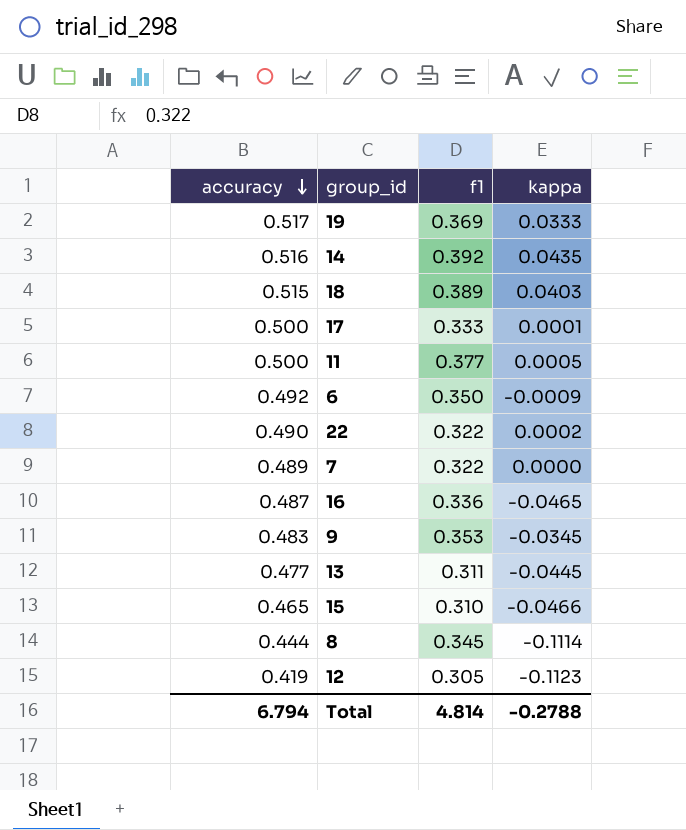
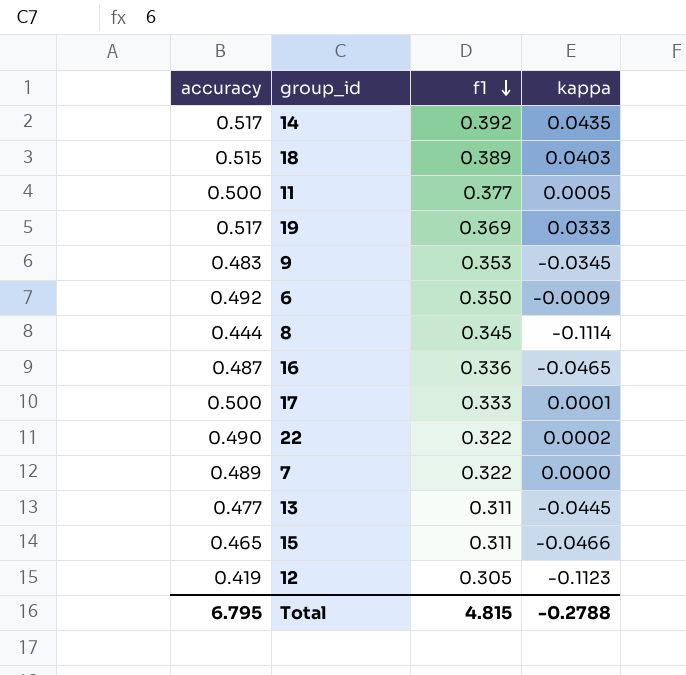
row order: accuracy descending -> f1 descending
14 | accuracy: 0.516 -> 0.517
15 | f1: 0.310 -> 0.311
Total | accuracy: 6.794 -> 6.795
Total | f1: 4.814 -> 4.815

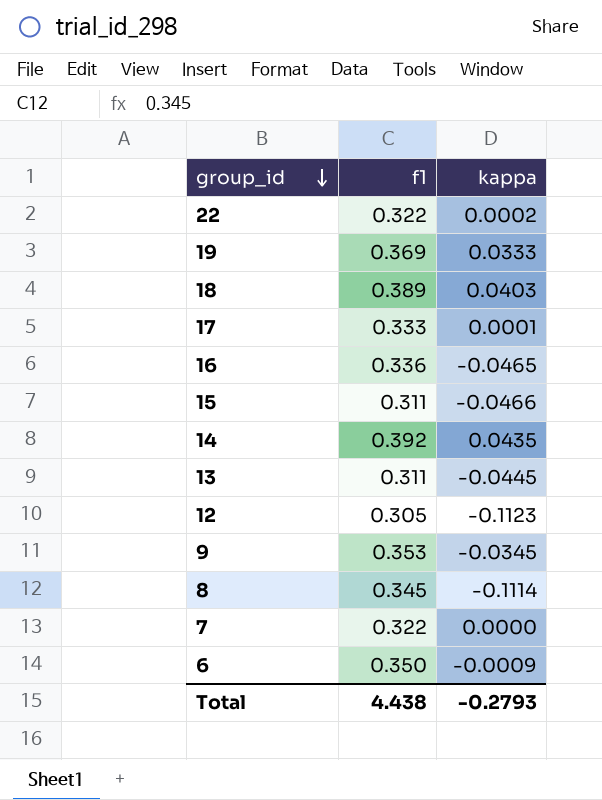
row order: f1 descending -> group_id descending
column accuracy | position: 1 -> none
row 11: 0.500 | 0.377 | 0.0005 -> none
Total | f1: 4.815 -> 4.438
Total | kappa: -0.2788 -> -0.2793

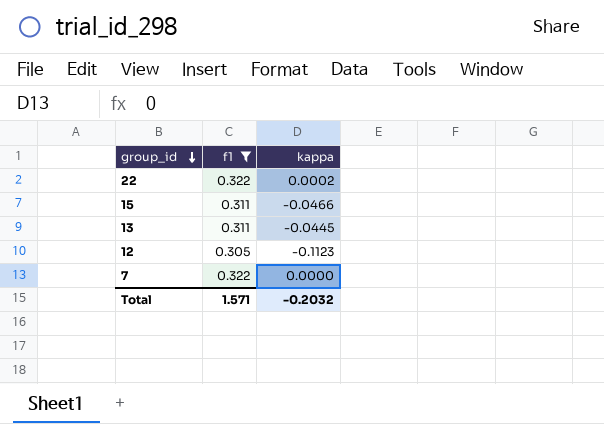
filter: none -> f1 <= 0.322
Total | f1: 4.438 -> 1.571
Total | kappa: -0.2793 -> -0.2032

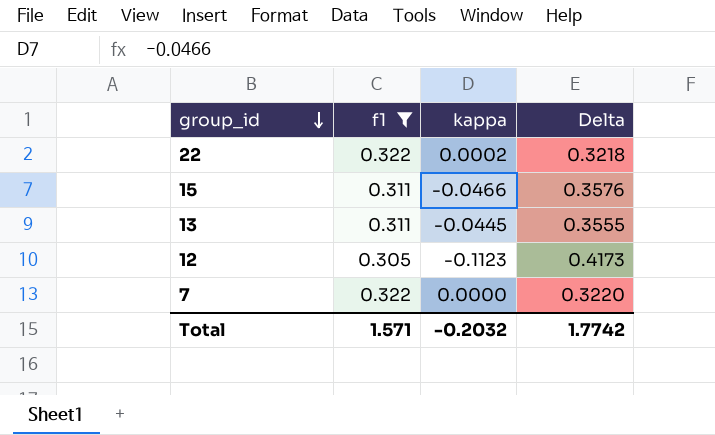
column Delta | formula: none -> [f1] - [kappa]

